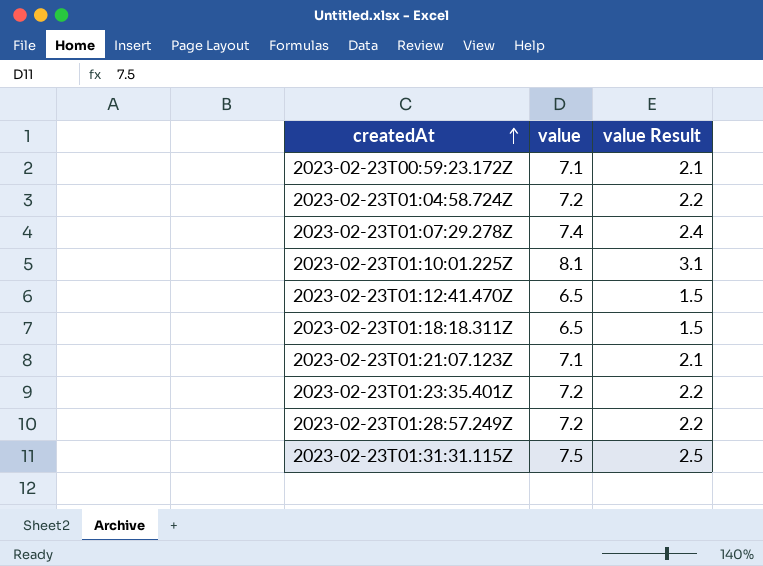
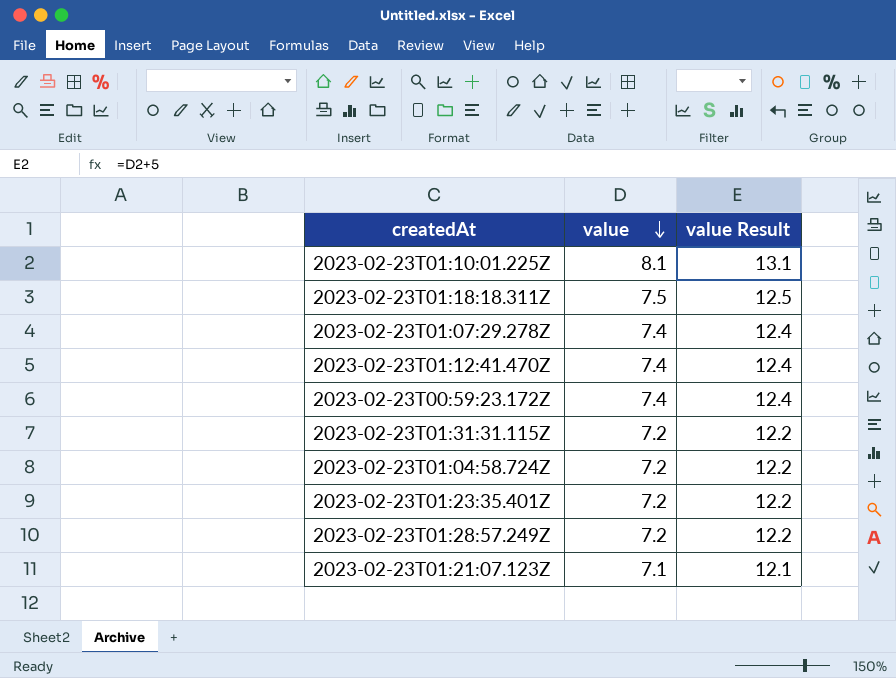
row order: createdAt ascending -> value descending
column value Result | formula: [value] - 5 -> [value] + 5
2023-02-23T01:18:18.311Z | value: 6.5 -> 7.5
2023-02-23T01:12:41.470Z | value: 6.5 -> 7.4
2023-02-23T00:59:23.172Z | value: 7.1 -> 7.4
2023-02-23T01:31:31.115Z | value: 7.5 -> 7.2

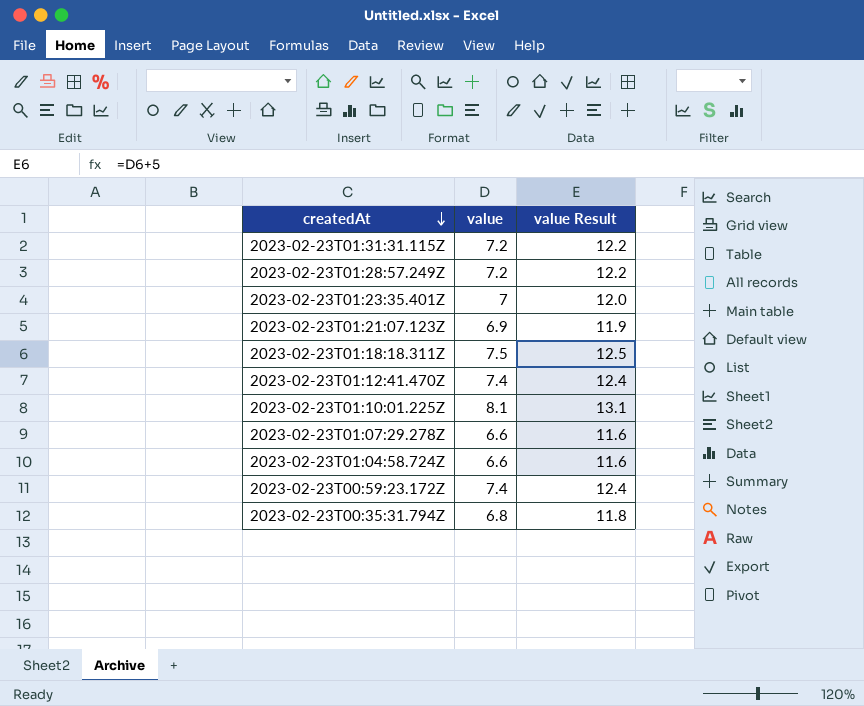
row order: value descending -> createdAt descending
2023-02-23T01:23:35.401Z | value: 7.2 -> 7
2023-02-23T01:23:35.401Z | value Result: 12.2 -> 12.0
2023-02-23T01:21:07.123Z | value: 7.1 -> 6.9
2023-02-23T01:21:07.123Z | value Result: 12.1 -> 11.9
2023-02-23T01:07:29.278Z | value: 7.4 -> 6.6
2023-02-23T01:07:29.278Z | value Result: 12.4 -> 11.6
2023-02-23T01:04:58.724Z | value: 7.2 -> 6.6
2023-02-23T01:04:58.724Z | value Result: 12.2 -> 11.6
row 2023-02-23T00:35:31.794Z: none -> 6.8 | 11.8

